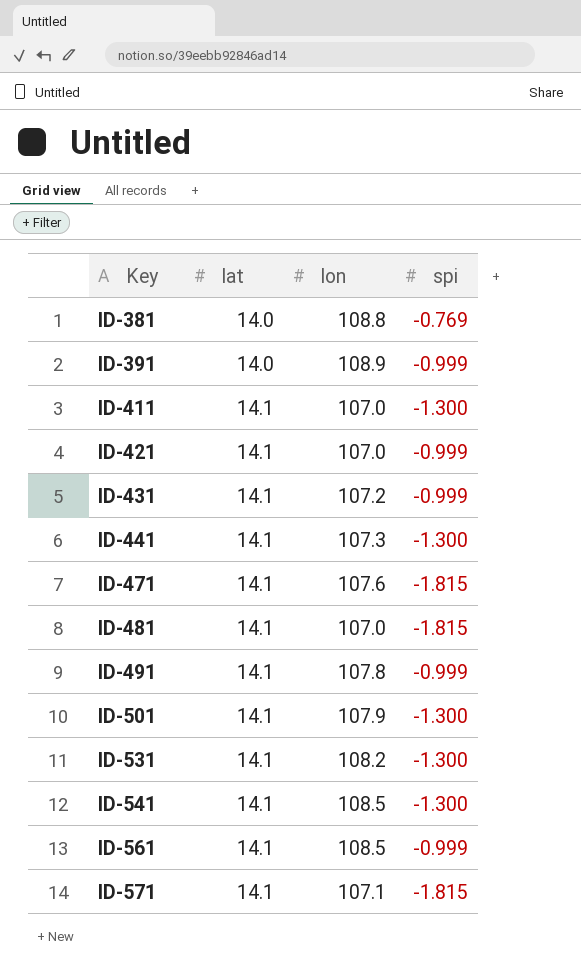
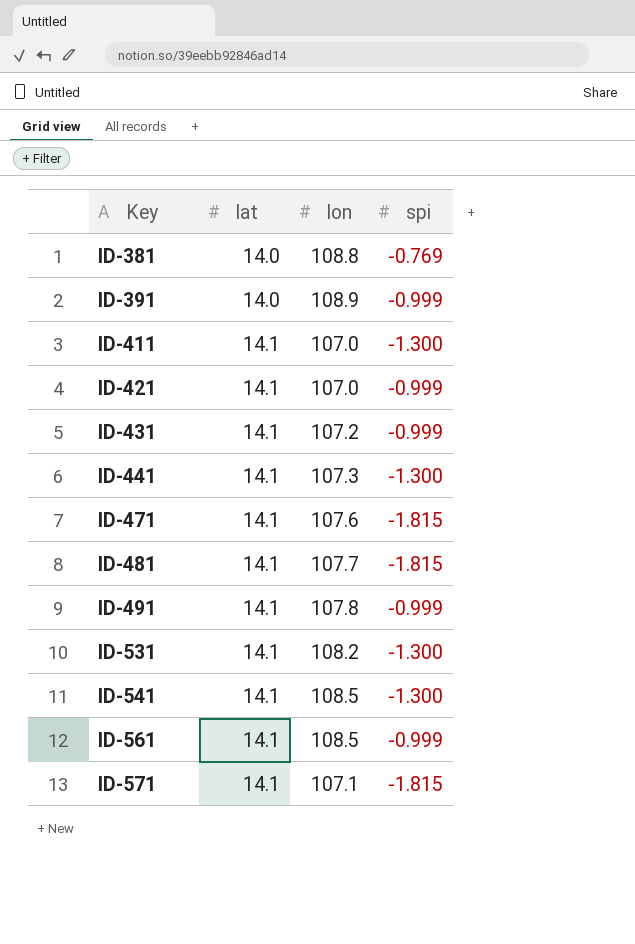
row ID-501: 14.1 | 107.9 | -1.300 -> none
ID-481 | lon: 107.0 -> 107.7

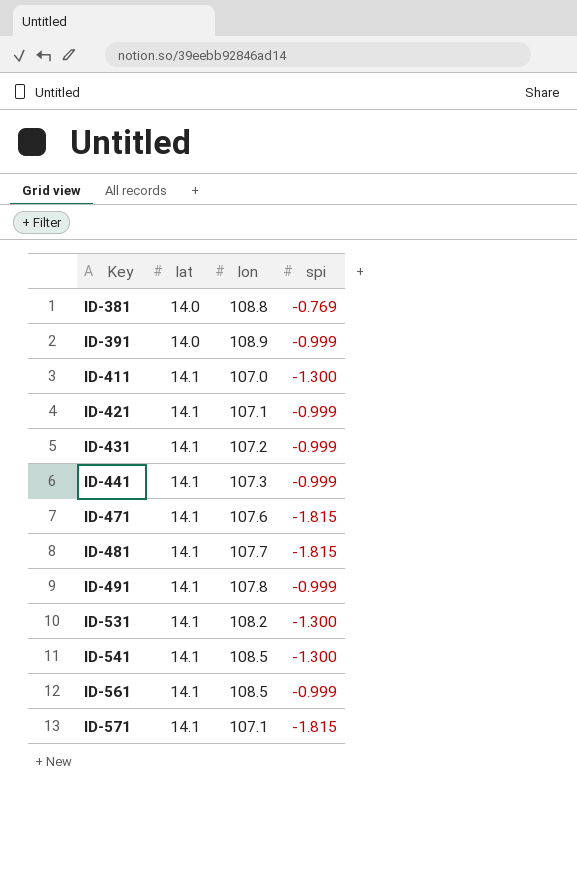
ID-421 | lon: 107.0 -> 107.1
ID-441 | spi: -1.300 -> -0.999

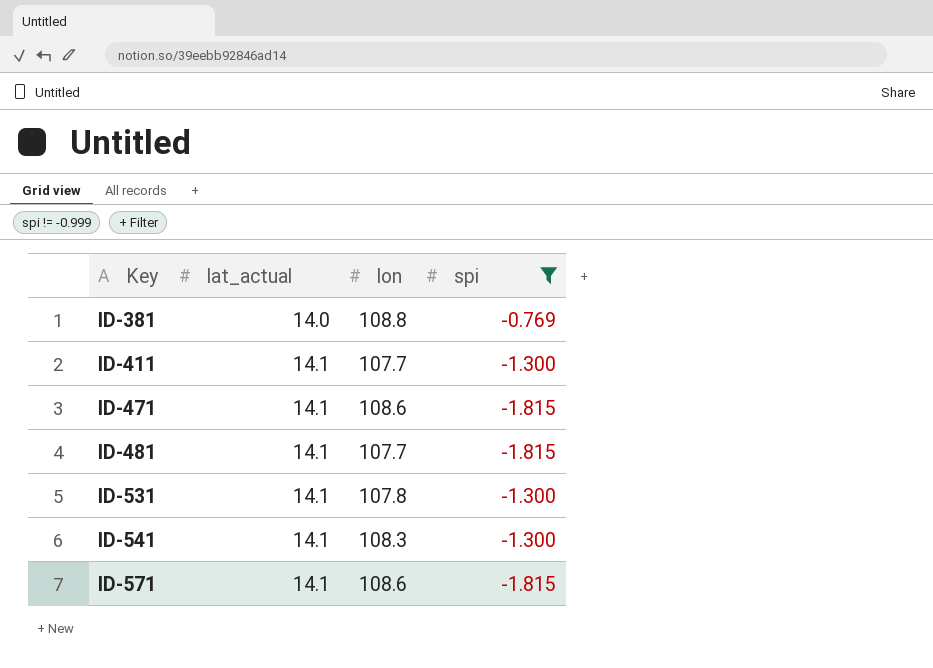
filter: none -> spi != -0.999
column name: lat -> lat_actual
ID-411 | lon: 107.0 -> 107.7
ID-471 | lon: 107.6 -> 108.6
ID-531 | lon: 108.2 -> 107.8
ID-541 | lon: 108.5 -> 108.3
ID-571 | lon: 107.1 -> 108.6

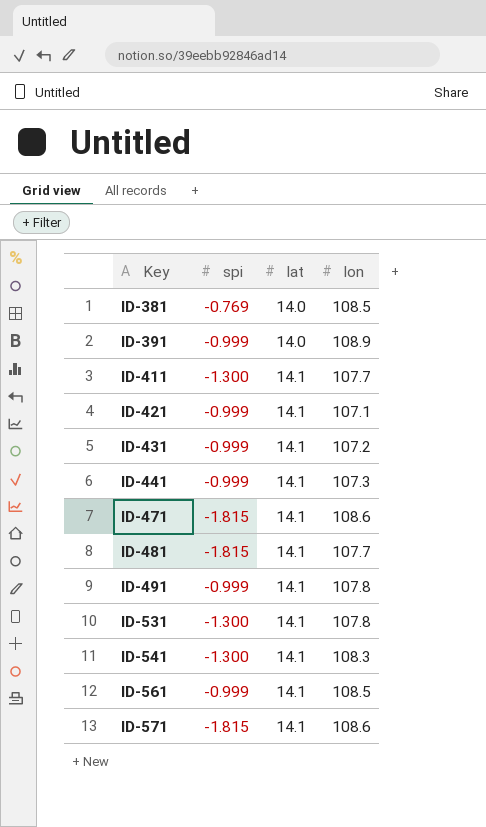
filter: spi != -0.999 -> none
column spi | position: 4 -> 2
column name: lat_actual -> lat
ID-381 | lon: 108.8 -> 108.5

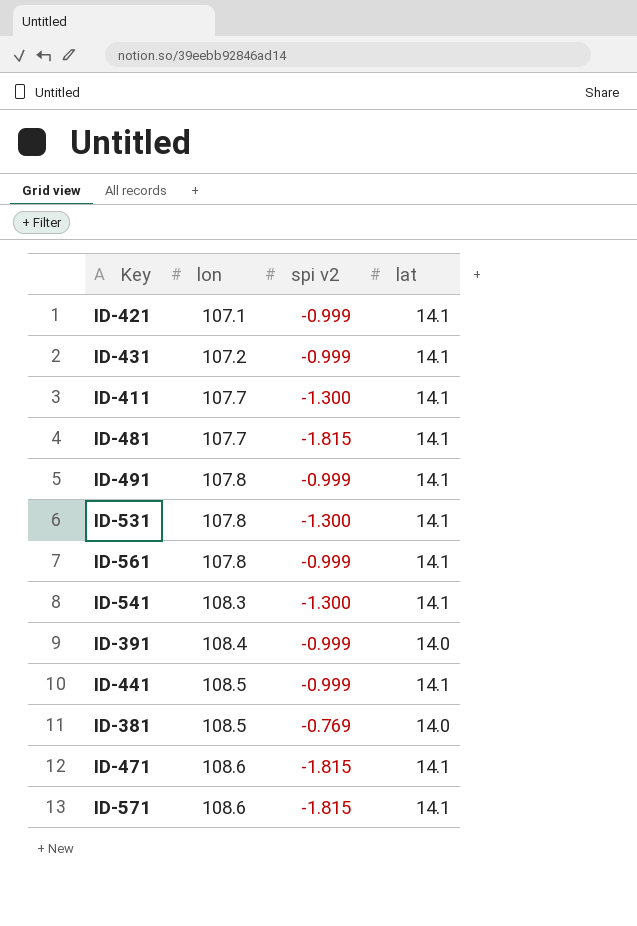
row order: Key ascending -> lon ascending
column lon | position: 4 -> 2
column name: spi -> spi v2
ID-561 | lon: 108.5 -> 107.8
ID-391 | lon: 108.9 -> 108.4
ID-441 | lon: 107.3 -> 108.5

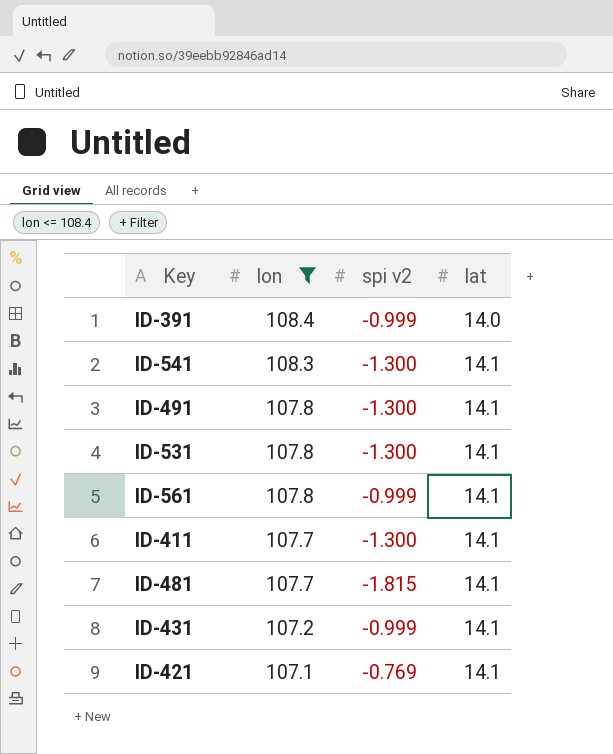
filter: none -> lon <= 108.4
row order: lon ascending -> lon descending
ID-491 | spi v2: -0.999 -> -1.300
ID-421 | spi v2: -0.999 -> -0.769

